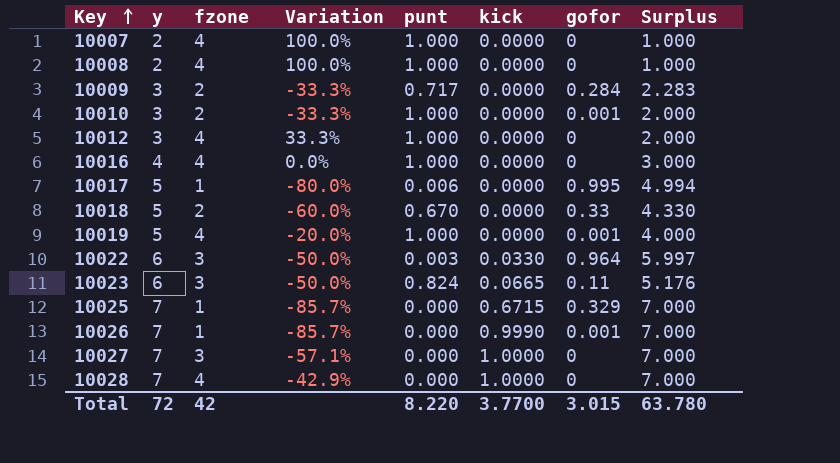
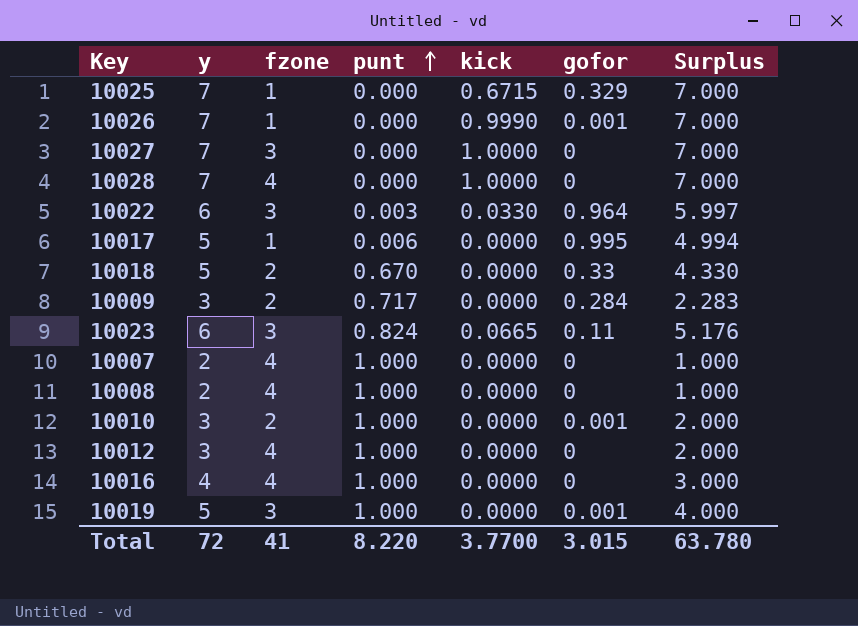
row order: Key ascending -> punt ascending
column Variation | formula: ([fzone] - [y]) / [y] -> none
10019 | fzone: 4 -> 3
Total | fzone: 42 -> 41

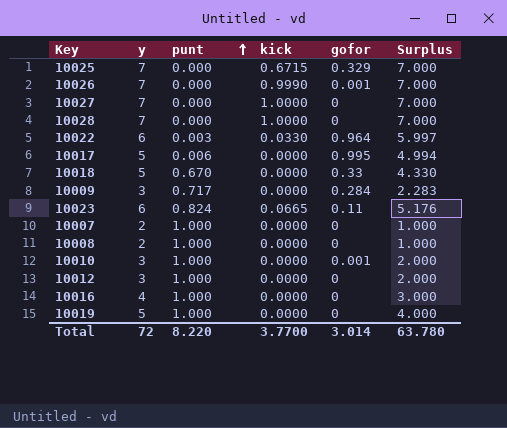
column fzone | position: 3 -> none
10019 | gofor: 0.001 -> 0
Total | gofor: 3.015 -> 3.014

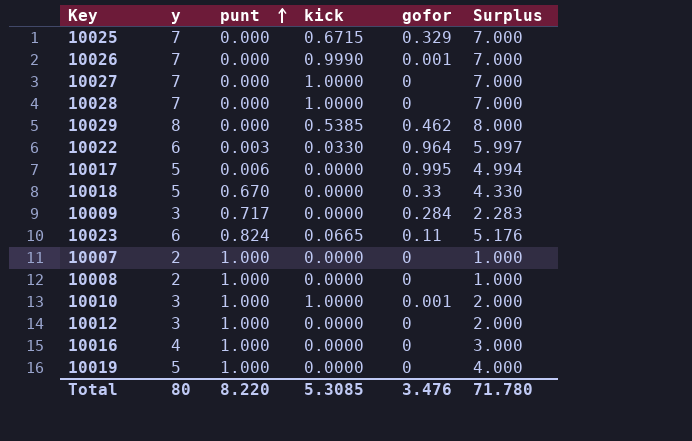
row 10029: none -> 8 | 0.000 | 0.5385 | 0.462 | 8.000
10010 | kick: 0.0000 -> 1.0000
Total | y: 72 -> 80
Total | kick: 3.7700 -> 5.3085
Total | gofor: 3.014 -> 3.476
Total | Surplus: 63.780 -> 71.780

